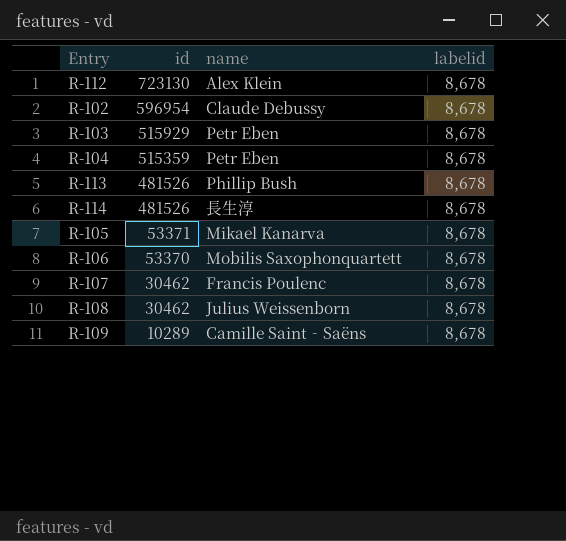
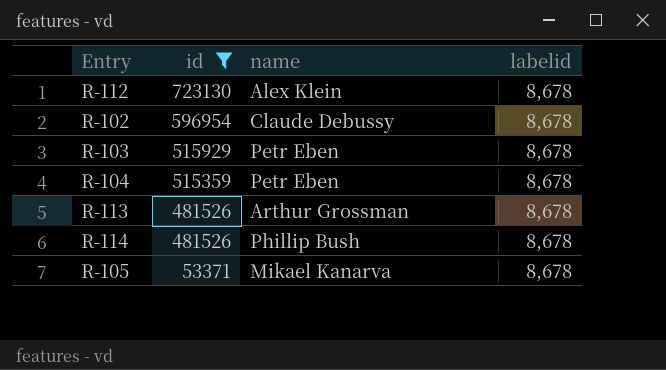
filter: none -> id >= 53371
R-113 | name: Phillip Bush -> Arthur Grossman
R-114 | name: 長生淳 -> Phillip Bush

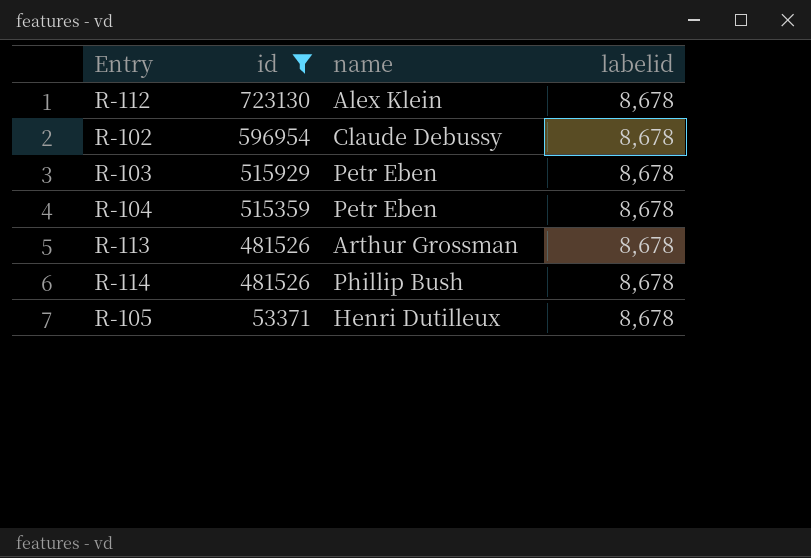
R-105 | name: Mikael Kanarva -> Henri Dutilleux

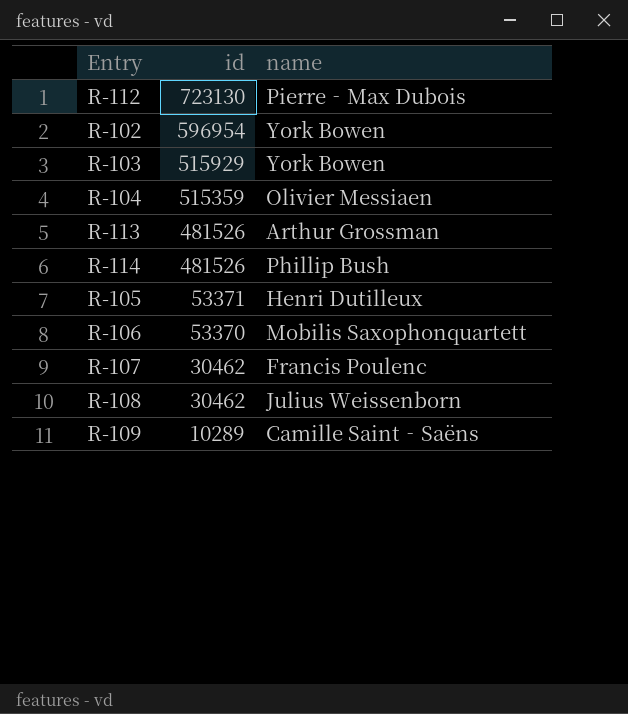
filter: id >= 53371 -> none
column labelid | position: 4 -> none
R-112 | name: Alex Klein -> Pierre‐Max Dubois
R-102 | name: Claude Debussy -> York Bowen
R-103 | name: Petr Eben -> York Bowen
R-104 | name: Petr Eben -> Olivier Messiaen

